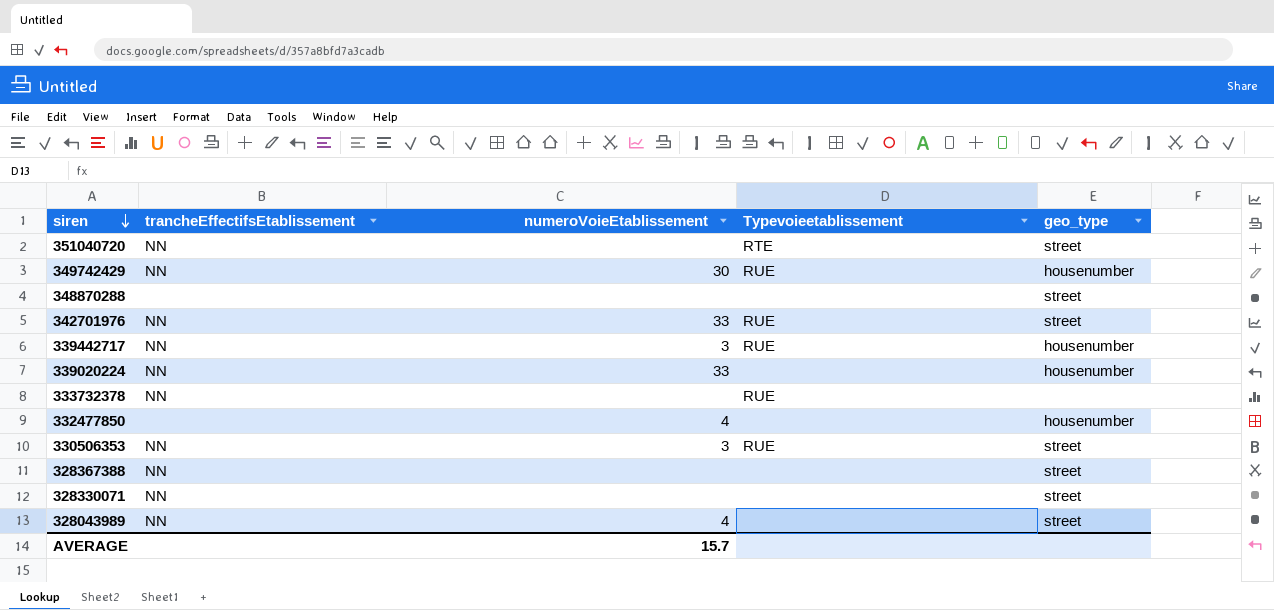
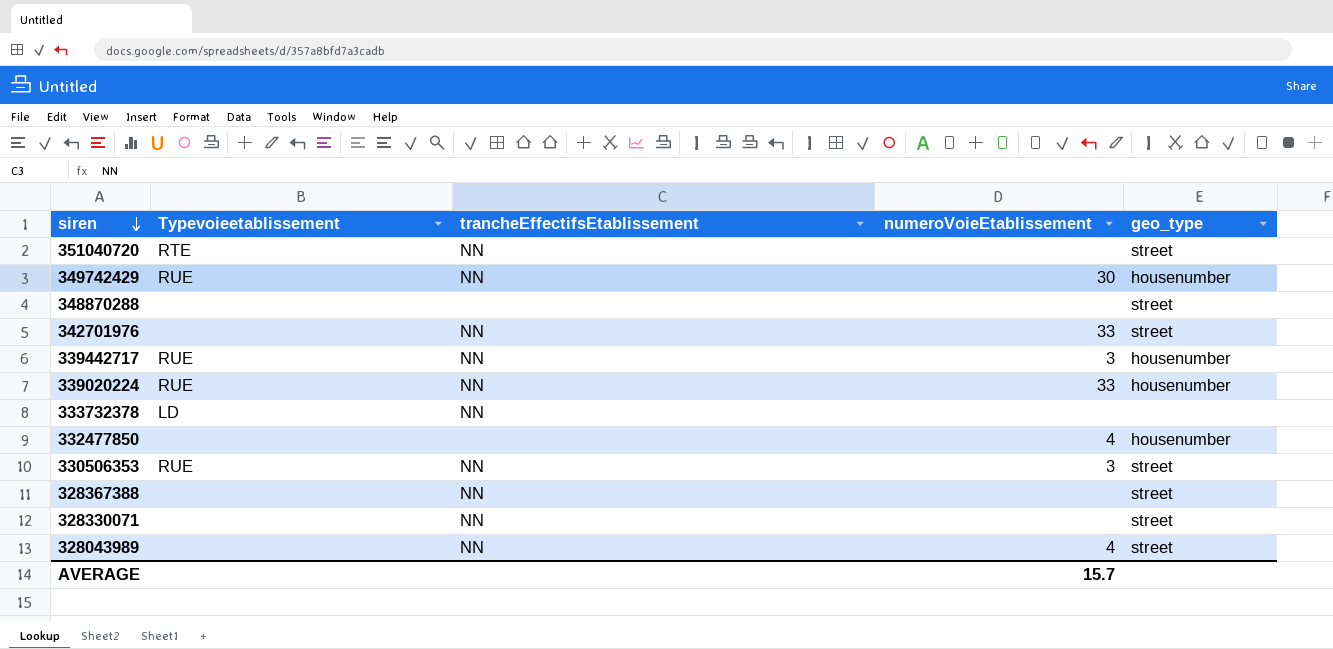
column Typevoieetablissement | position: 4 -> 2
342701976 | Typevoieetablissement: RUE -> none
339020224 | Typevoieetablissement: none -> RUE
333732378 | Typevoieetablissement: RUE -> LD

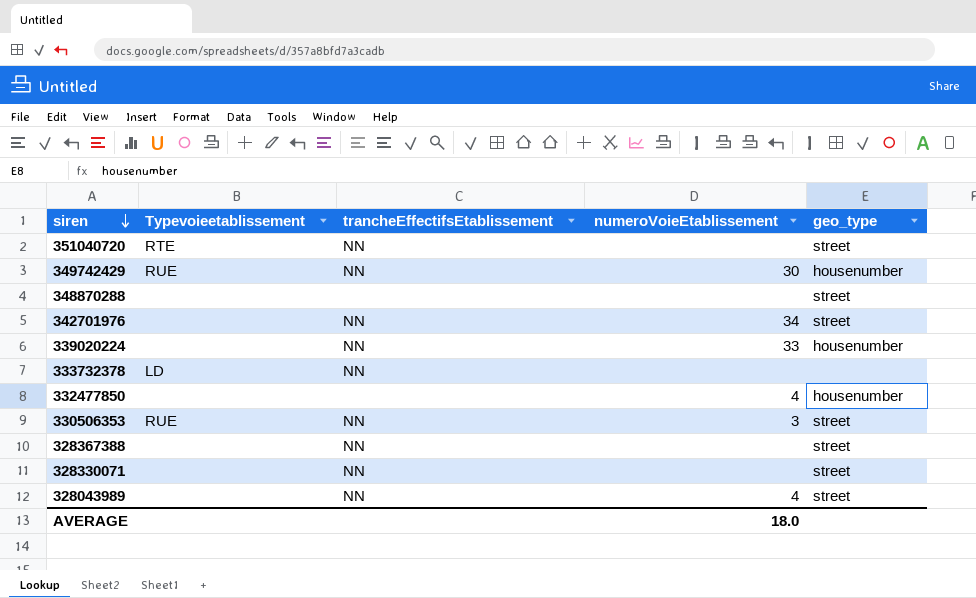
row 339442717: RUE | NN | 3 | housenumber -> none
342701976 | numeroVoieEtablissement: 33 -> 34
339020224 | Typevoieetablissement: RUE -> none
AVERAGE | numeroVoieEtablissement: 15.7 -> 18.0

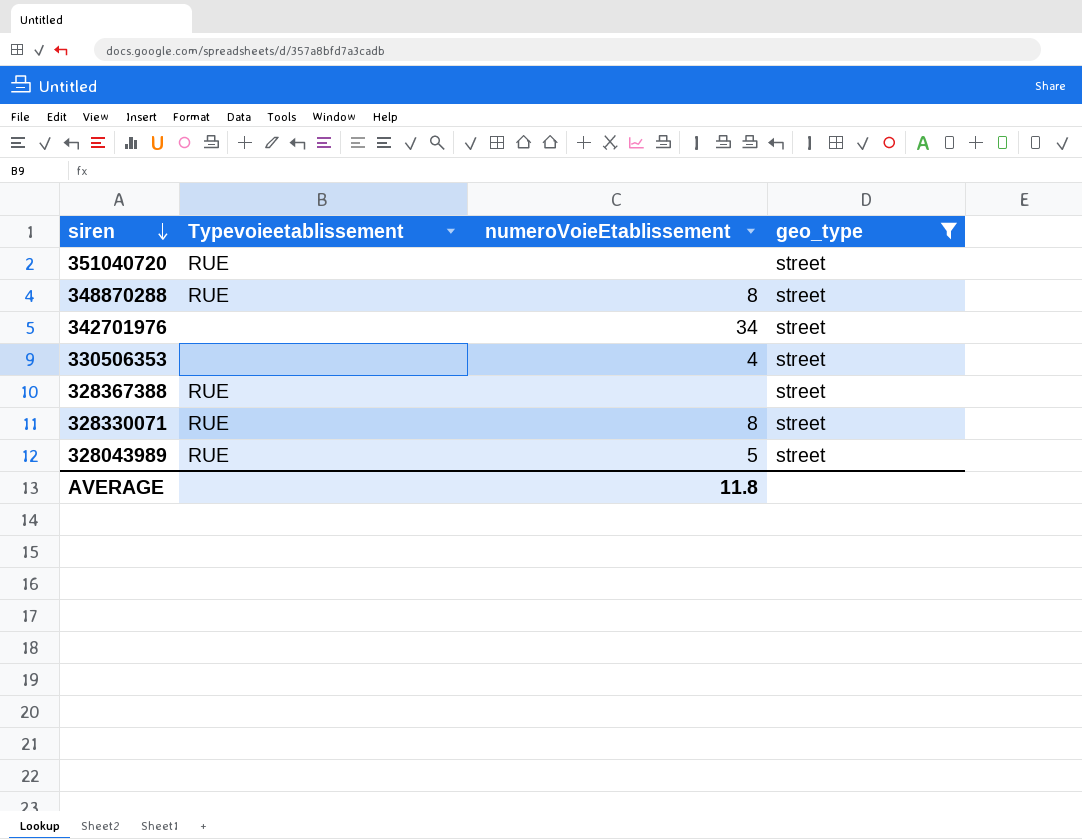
filter: none -> geo_type = street
column trancheEffectifsEtablissement | position: 3 -> none
351040720 | Typevoieetablissement: RTE -> RUE
348870288 | Typevoieetablissement: none -> RUE
348870288 | numeroVoieEtablissement: none -> 8
330506353 | Typevoieetablissement: RUE -> none
330506353 | numeroVoieEtablissement: 3 -> 4
328367388 | Typevoieetablissement: none -> RUE
328330071 | Typevoieetablissement: none -> RUE
328330071 | numeroVoieEtablissement: none -> 8
328043989 | Typevoieetablissement: none -> RUE
328043989 | numeroVoieEtablissement: 4 -> 5
AVERAGE | numeroVoieEtablissement: 18.0 -> 11.8

